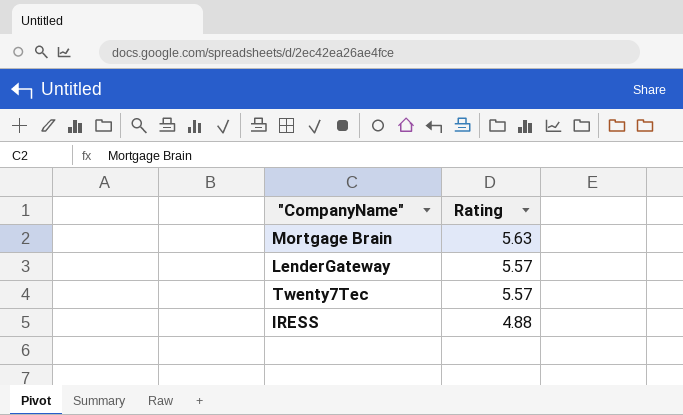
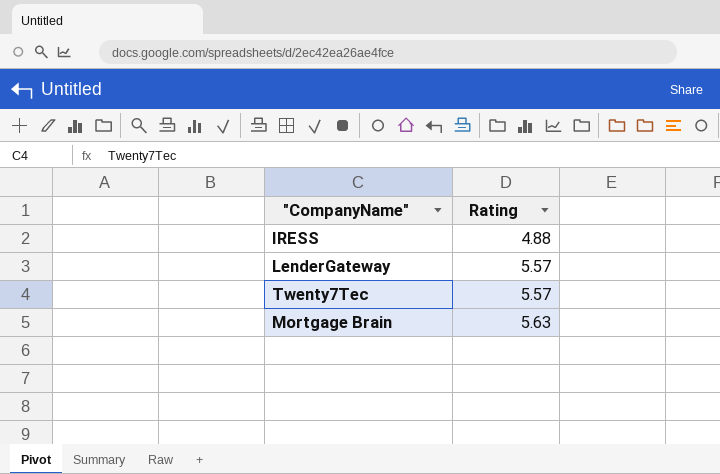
row order: Rating descending -> Rating ascending

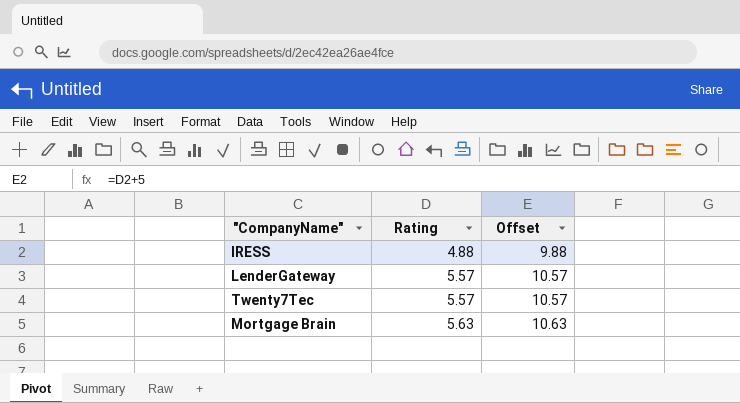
column Offset | formula: none -> [Rating] + 5

